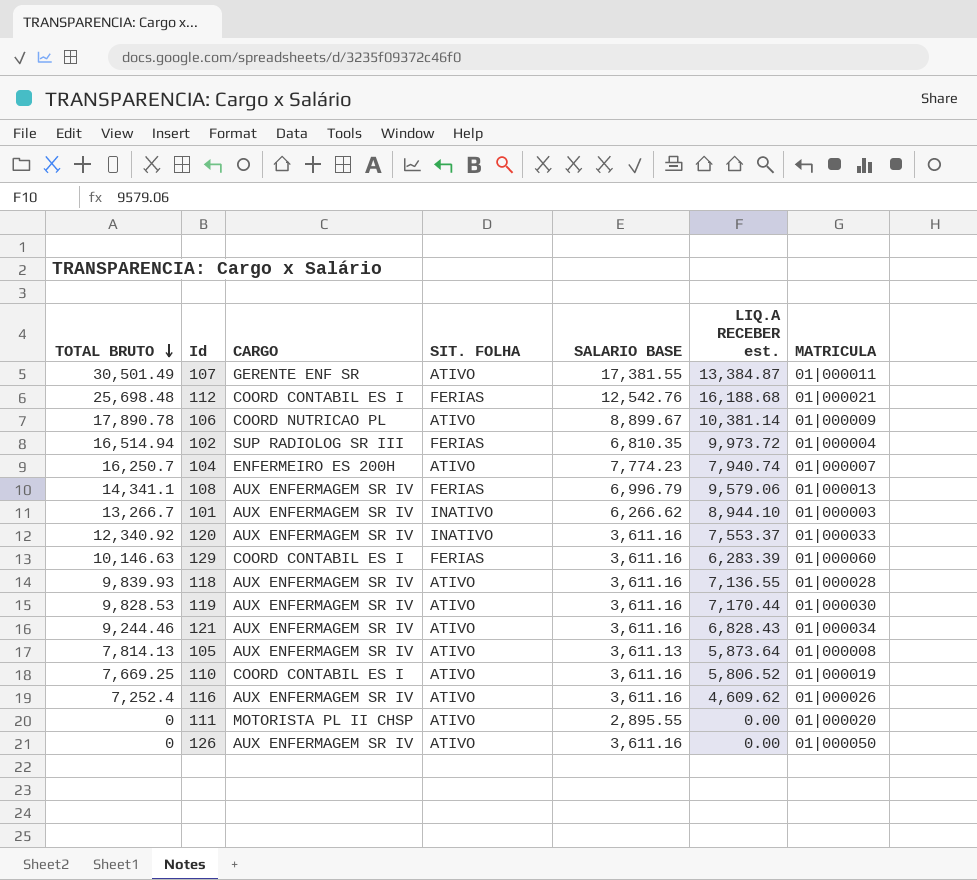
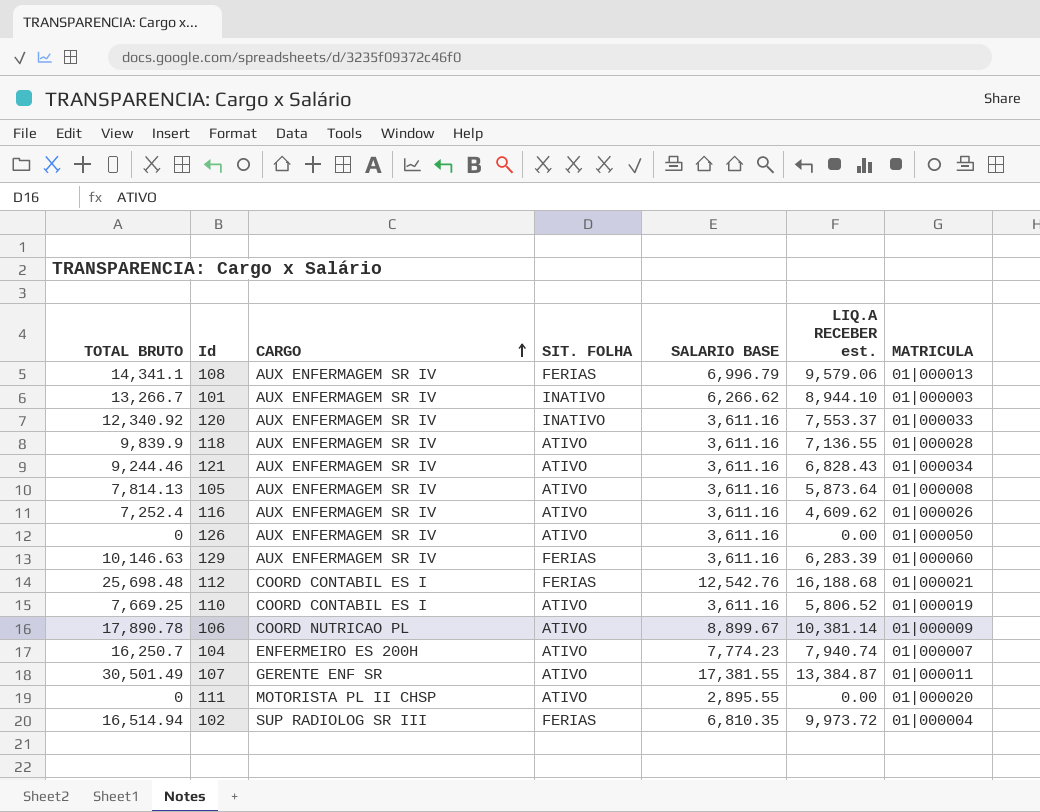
row order: TOTAL BRUTO descending -> CARGO ascending
row 119: 9,828.53 | AUX ENFERMAGEM SR IV | ATIVO | 3,611.16 | 7,170.44 | 01|000030 -> none
118 | TOTAL BRUTO: 9,839.93 -> 9,839.9
105 | SALARIO BASE: 3,611.13 -> 3,611.16
129 | CARGO: COORD CONTABIL ES I -> AUX ENFERMAGEM SR IV

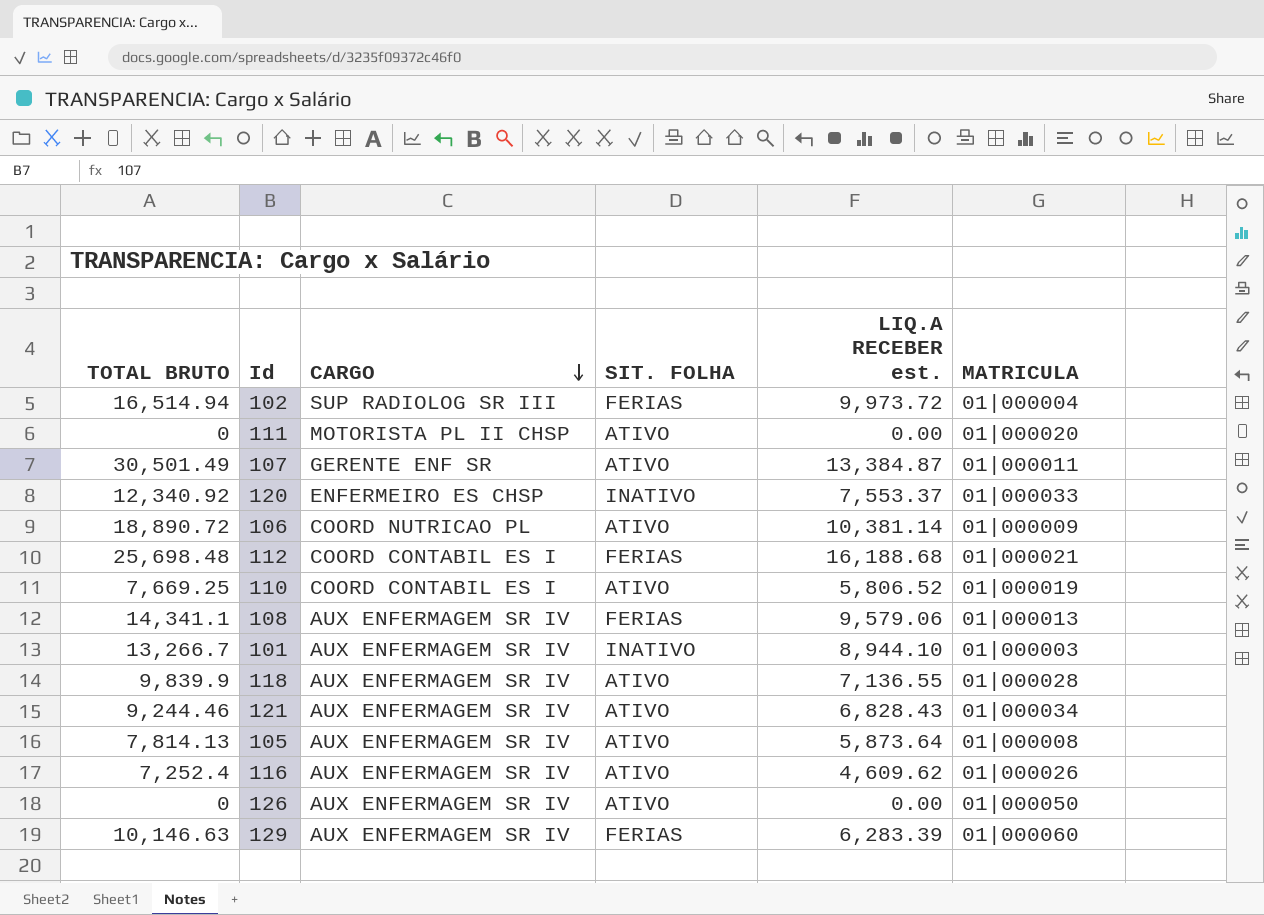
row order: CARGO ascending -> CARGO descending
column SALARIO BASE | position: 5 -> none
row 104: 16,250.7 | ENFERMEIRO ES 200H | ATIVO | 7,774.23 | 7,940.74 | 01|000007 -> none
120 | CARGO: AUX ENFERMAGEM SR IV -> ENFERMEIRO ES CHSP
106 | TOTAL BRUTO: 17,890.78 -> 18,890.72

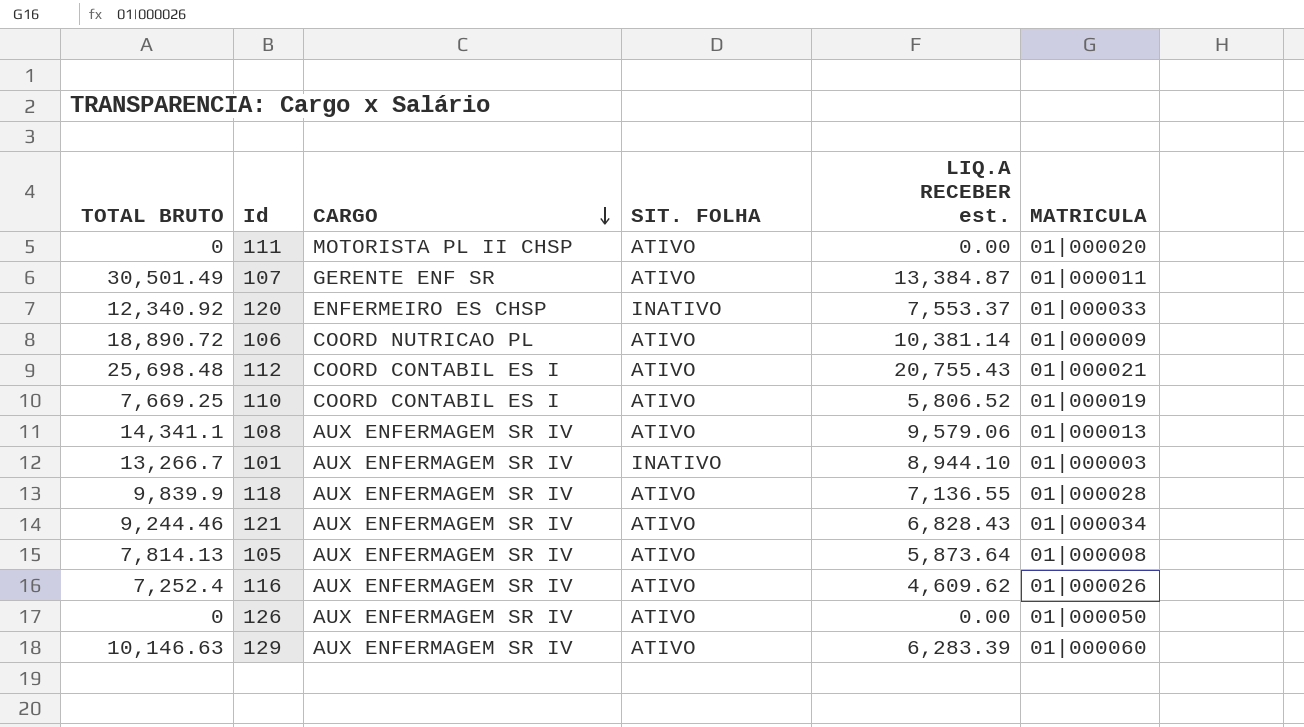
row 102: 16,514.94 | SUP RADIOLOG SR III | FERIAS | 9,973.72 | 01|000004 -> none
112 | SIT. FOLHA: FERIAS -> ATIVO
112 | LIQ.A RECEBER est.: 16,188.68 -> 20,755.43
108 | SIT. FOLHA: FERIAS -> ATIVO
129 | SIT. FOLHA: FERIAS -> ATIVO

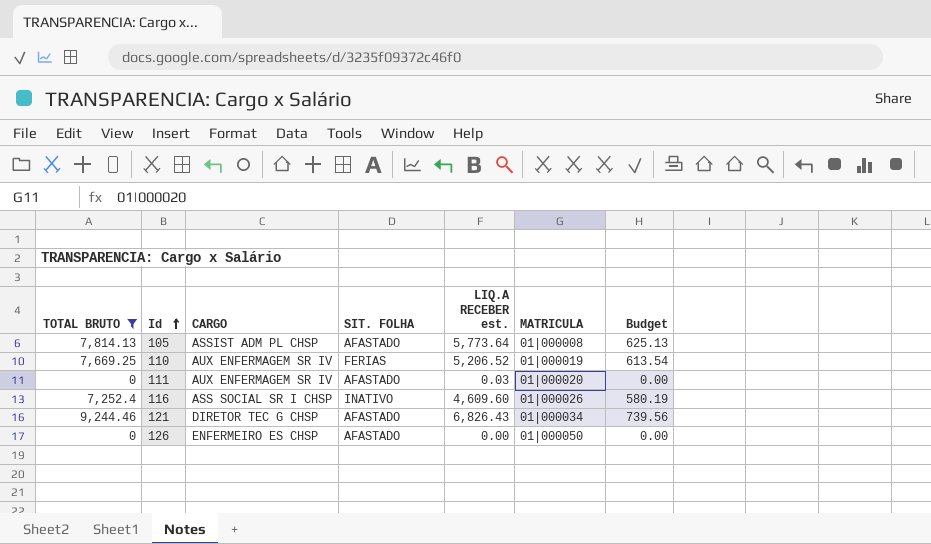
filter: none -> TOTAL BRUTO <= 9,244.46
row order: CARGO descending -> Id ascending
column Budget | formula: none -> [TOTAL BRUTO] * 0.08
105 | CARGO: AUX ENFERMAGEM SR IV -> ASSIST ADM PL CHSP
105 | SIT. FOLHA: ATIVO -> AFASTADO
105 | LIQ.A RECEBER est.: 5,873.64 -> 5,773.64
110 | CARGO: COORD CONTABIL ES I -> AUX ENFERMAGEM SR IV
110 | SIT. FOLHA: ATIVO -> FERIAS
110 | LIQ.A RECEBER est.: 5,806.52 -> 5,206.52
111 | CARGO: MOTORISTA PL II CHSP -> AUX ENFERMAGEM SR IV
111 | SIT. FOLHA: ATIVO -> AFASTADO
111 | LIQ.A RECEBER est.: 0.00 -> 0.03
116 | CARGO: AUX ENFERMAGEM SR IV -> ASS SOCIAL SR I CHSP
116 | SIT. FOLHA: ATIVO -> INATIVO
116 | LIQ.A RECEBER est.: 4,609.62 -> 4,609.60
121 | CARGO: AUX ENFERMAGEM SR IV -> DIRETOR TEC G CHSP
121 | SIT. FOLHA: ATIVO -> AFASTADO
121 | LIQ.A RECEBER est.: 6,828.43 -> 6,826.43
126 | CARGO: AUX ENFERMAGEM SR IV -> ENFERMEIRO ES CHSP
126 | SIT. FOLHA: ATIVO -> AFASTADO

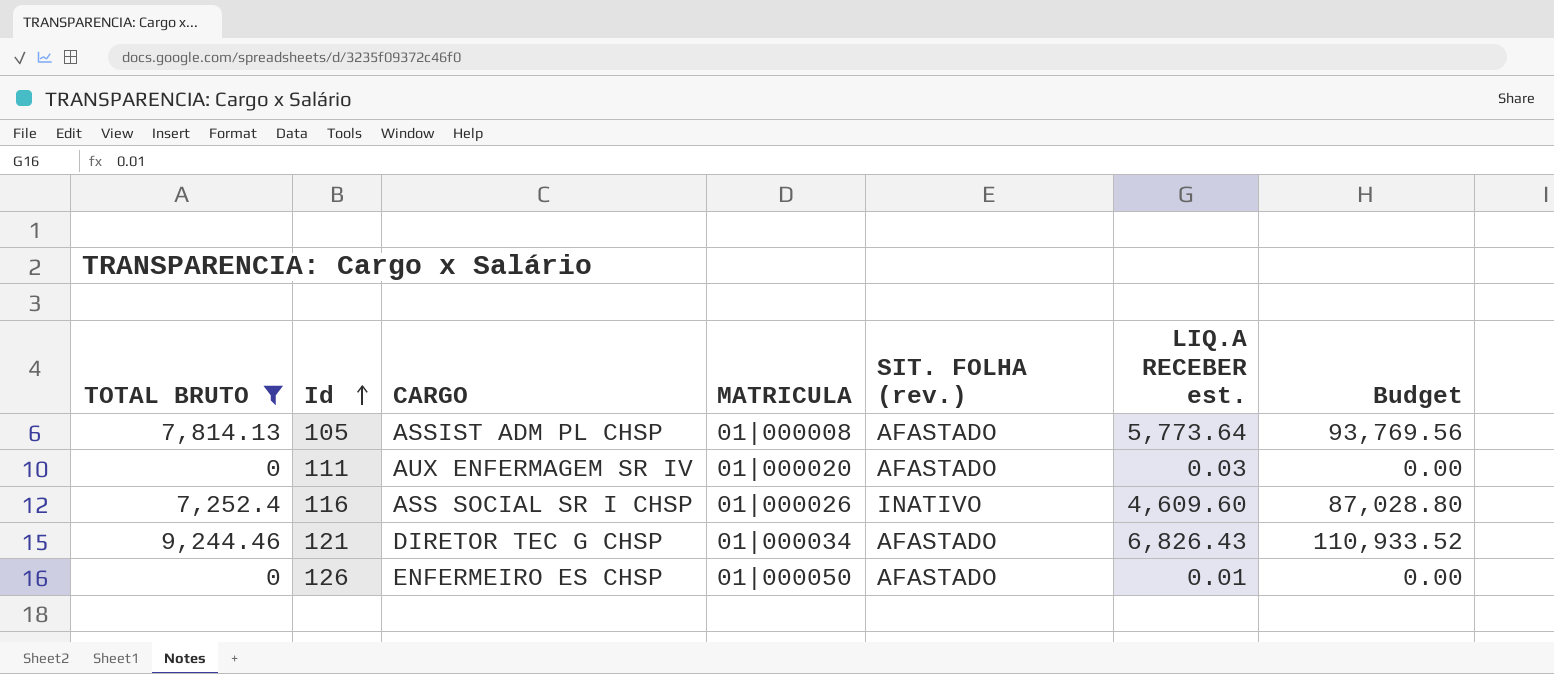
column MATRICULA | position: 6 -> 4
column name: SIT. FOLHA -> SIT. FOLHA (rev.)
column Budget | formula: [TOTAL BRUTO] * 0.08 -> [TOTAL BRUTO] * 12
row 110: 7,669.25 | AUX ENFERMAGEM SR IV | FERIAS | 5,206.52 | 01|000019 | 613.54 -> none
126 | LIQ.A RECEBER est.: 0.00 -> 0.01

